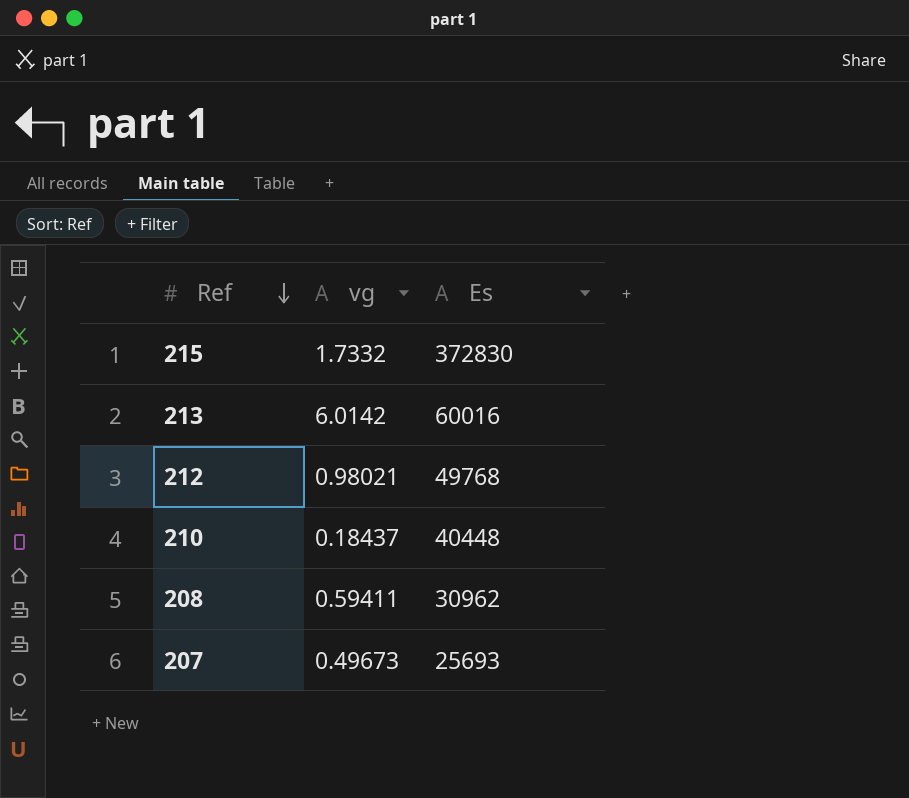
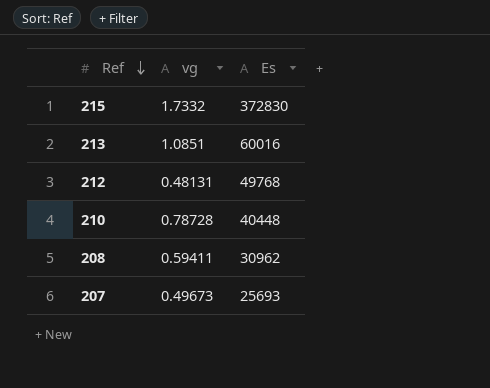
213 | vg: 6.0142 -> 1.0851
212 | vg: 0.98021 -> 0.48131
210 | vg: 0.18437 -> 0.78728

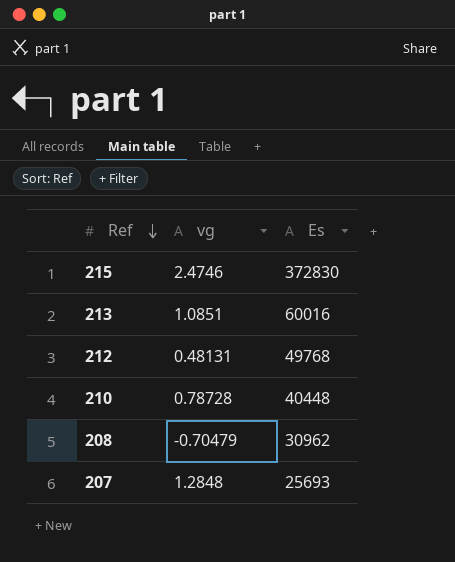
215 | vg: 1.7332 -> 2.4746
208 | vg: 0.59411 -> -0.70479
207 | vg: 0.49673 -> 1.2848

